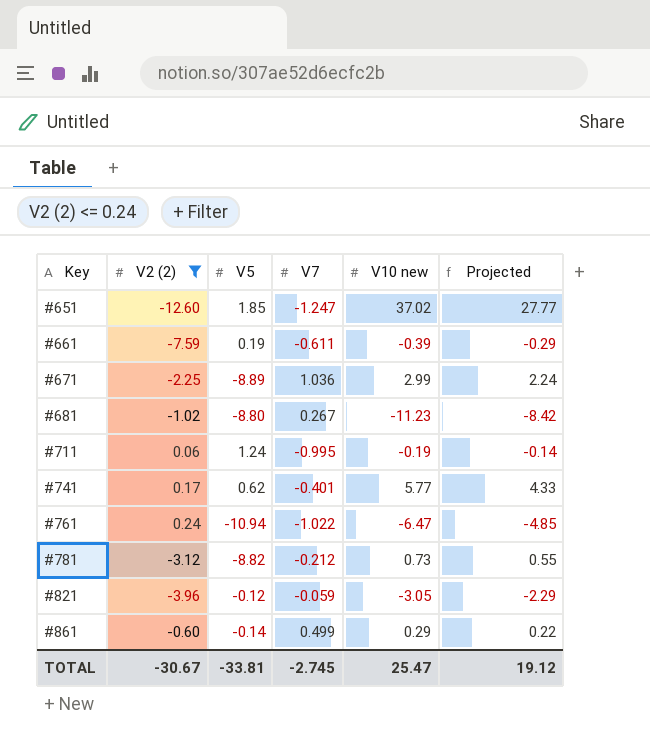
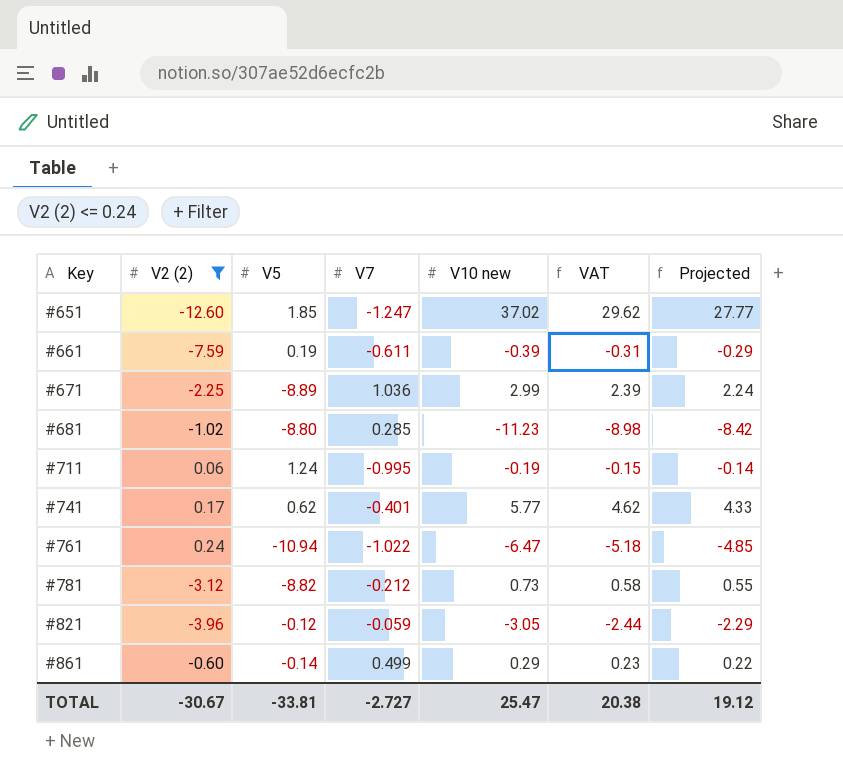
column VAT | formula: none -> [V10 new] * 0.8
#681 | V7: 0.267 -> 0.285
TOTAL | V7: -2.745 -> -2.727

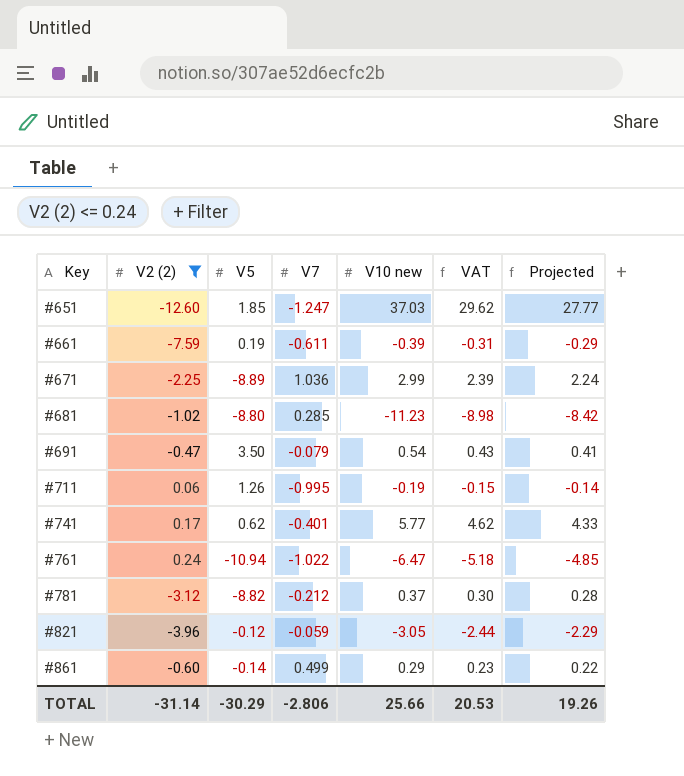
#651 | V10 new: 37.02 -> 37.03
row #691: none -> -0.47 | 3.50 | -0.079 | 0.54 | 0.43 | 0.41
#711 | V5: 1.24 -> 1.26
#781 | V10 new: 0.73 -> 0.37
#781 | VAT: 0.58 -> 0.30
#781 | Projected: 0.55 -> 0.28
TOTAL | V2 (2): -30.67 -> -31.14
TOTAL | V5: -33.81 -> -30.29
TOTAL | V7: -2.727 -> -2.806
TOTAL | V10 new: 25.47 -> 25.66
TOTAL | VAT: 20.38 -> 20.53
TOTAL | Projected: 19.12 -> 19.26

